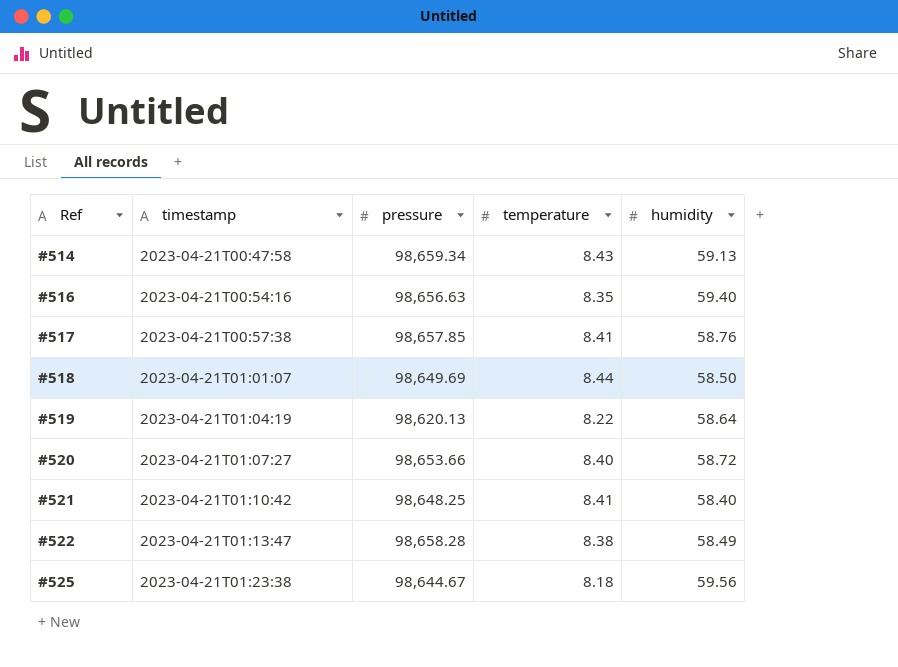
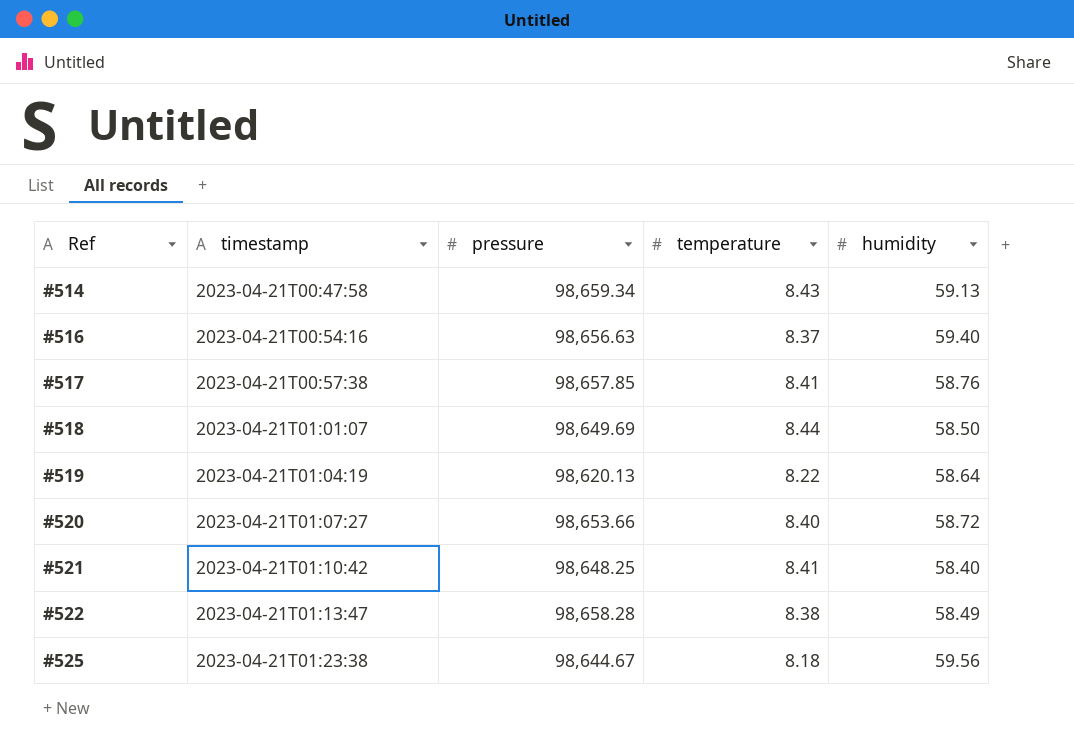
#516 | temperature: 8.35 -> 8.37

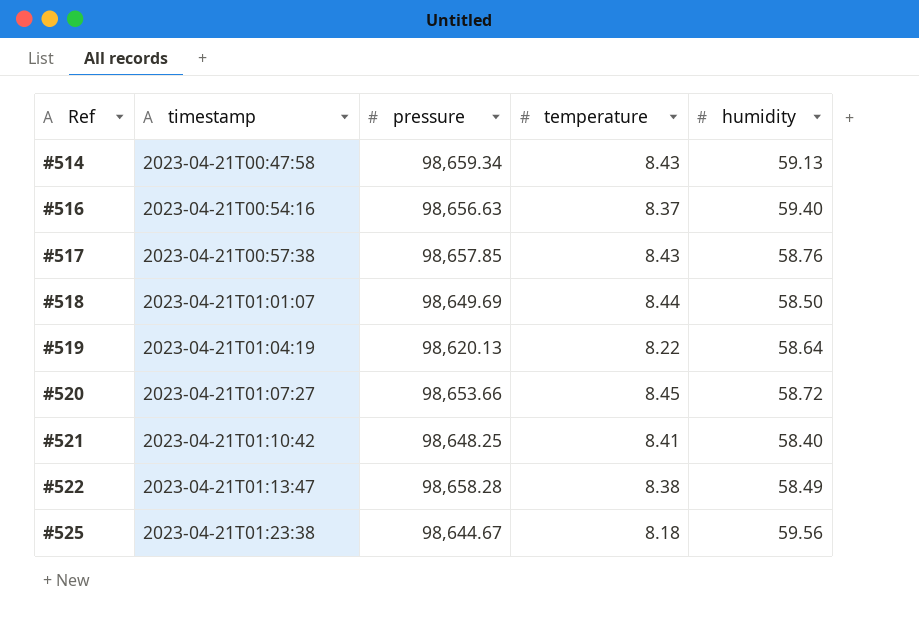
#517 | temperature: 8.41 -> 8.43
#520 | temperature: 8.40 -> 8.45

